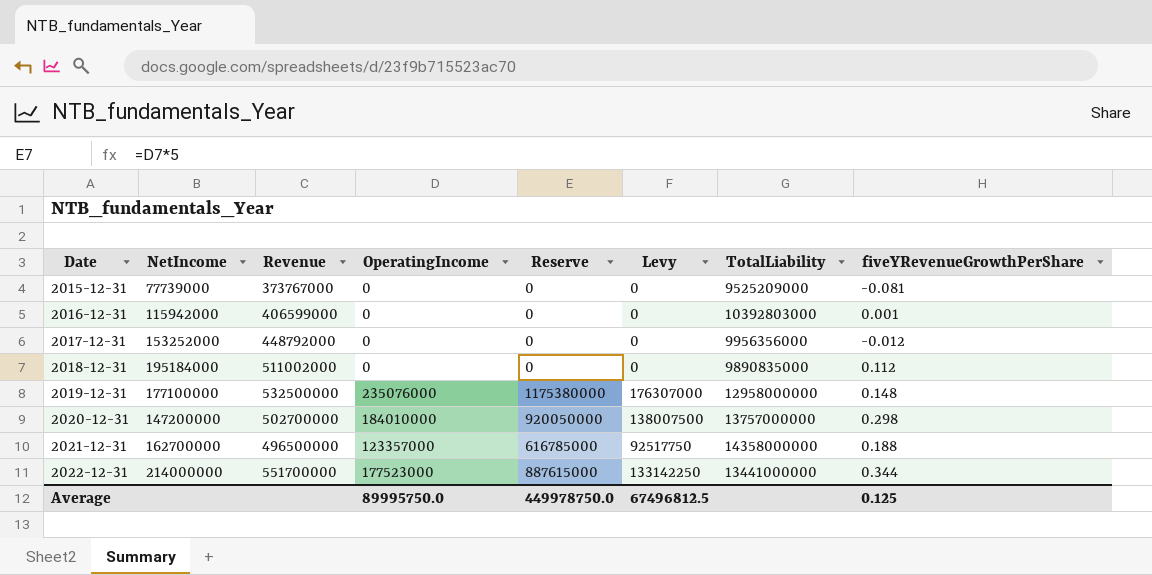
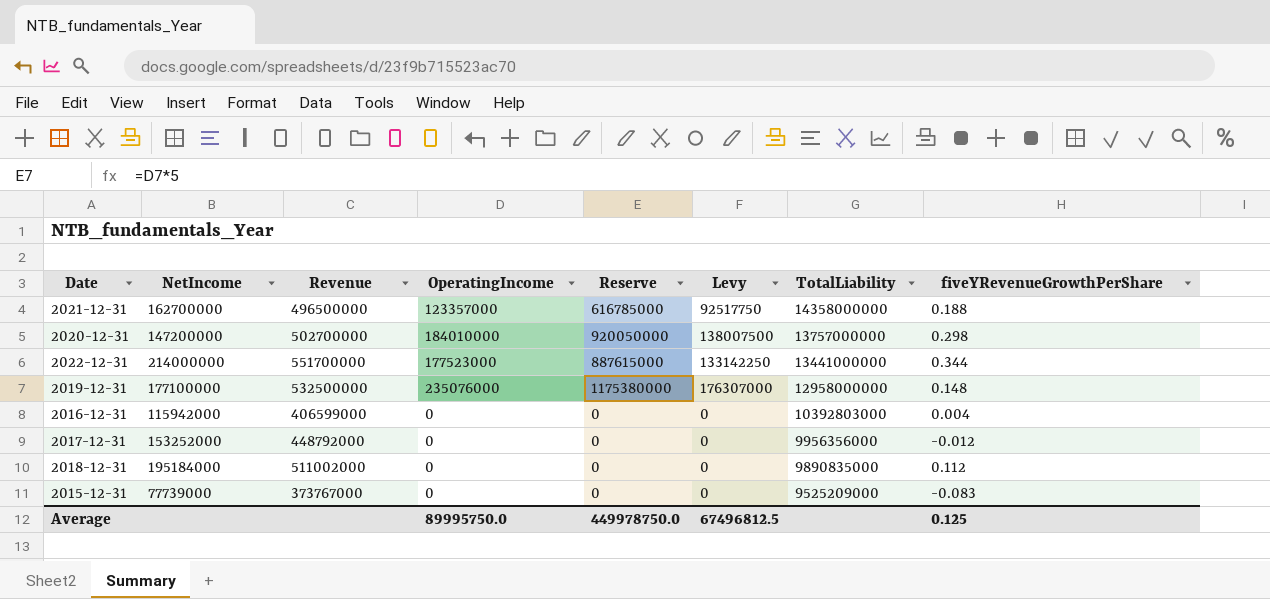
row order: Date ascending -> TotalLiability descending
2016-12-31 | fiveYRevenueGrowthPerShare: 0.001 -> 0.004
2015-12-31 | fiveYRevenueGrowthPerShare: -0.081 -> -0.083

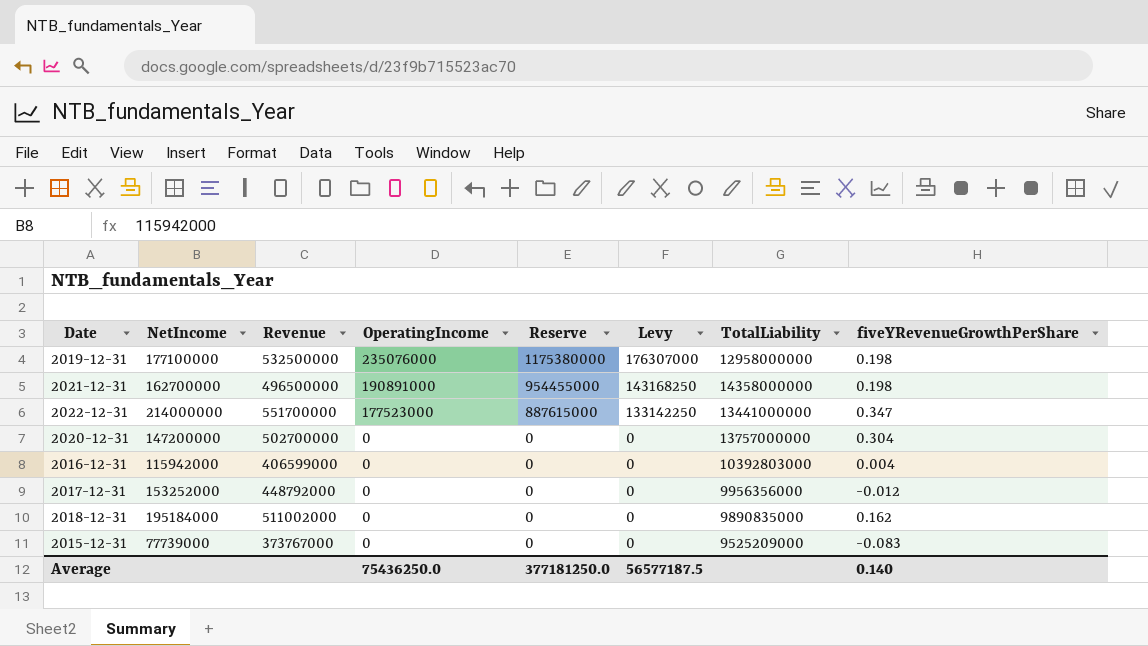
row order: TotalLiability descending -> OperatingIncome descending
2019-12-31 | fiveYRevenueGrowthPerShare: 0.148 -> 0.198
2021-12-31 | OperatingIncome: 123357000 -> 190891000
2021-12-31 | Reserve: 616785000 -> 954455000
2021-12-31 | Levy: 92517750 -> 143168250
2021-12-31 | fiveYRevenueGrowthPerShare: 0.188 -> 0.198
2022-12-31 | fiveYRevenueGrowthPerShare: 0.344 -> 0.347
2020-12-31 | OperatingIncome: 184010000 -> 0
2020-12-31 | Reserve: 920050000 -> 0
2020-12-31 | Levy: 138007500 -> 0
2020-12-31 | fiveYRevenueGrowthPerShare: 0.298 -> 0.304
2018-12-31 | fiveYRevenueGrowthPerShare: 0.112 -> 0.162
Average | OperatingIncome: 89995750.0 -> 75436250.0
Average | Reserve: 449978750.0 -> 377181250.0
Average | Levy: 67496812.5 -> 56577187.5
Average | fiveYRevenueGrowthPerShare: 0.125 -> 0.140

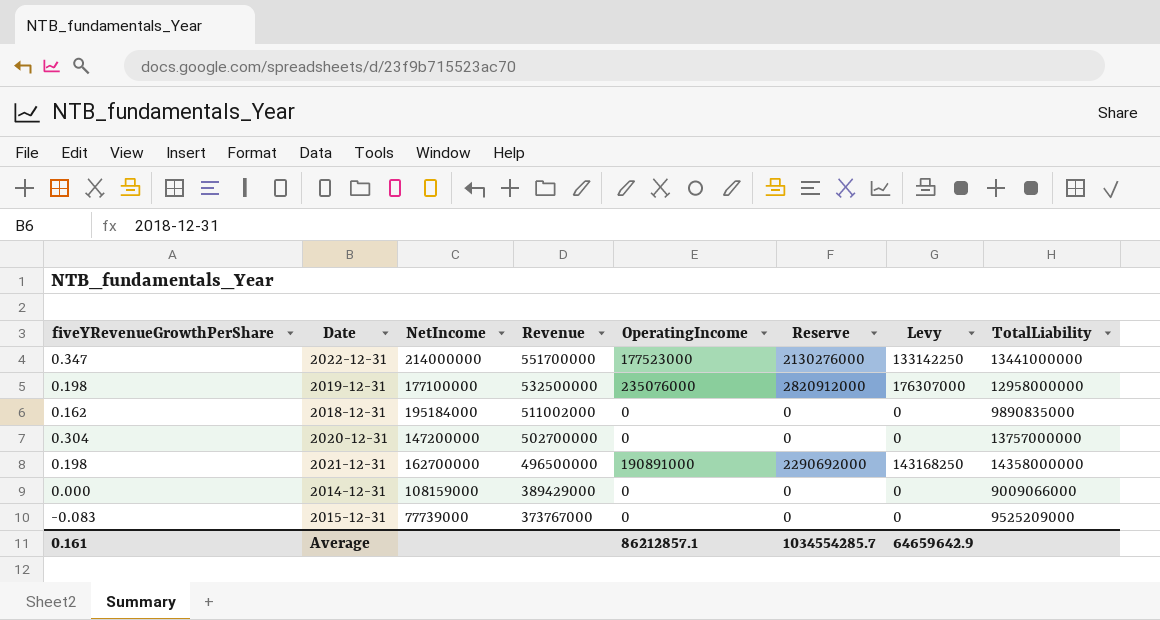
row order: OperatingIncome descending -> Revenue descending
column fiveYRevenueGrowthPerShare | position: 8 -> 1
column Reserve | formula: [OperatingIncome] * 5 -> [OperatingIncome] * 12
row 2016-12-31: 115942000 | 406599000 | 0 | 0 | 0 | 10392803000 | 0.004 -> none
row 2017-12-31: 153252000 | 448792000 | 0 | 0 | 0 | 9956356000 | -0.012 -> none
row 2014-12-31: none -> 0.000 | 108159000 | 389429000 | 0 | 0 | 0 | 9009066000
Average | fiveYRevenueGrowthPerShare: 0.140 -> 0.161
Average | OperatingIncome: 75436250.0 -> 86212857.1
Average | Reserve: 377181250.0 -> 1034554285.7
Average | Levy: 56577187.5 -> 64659642.9

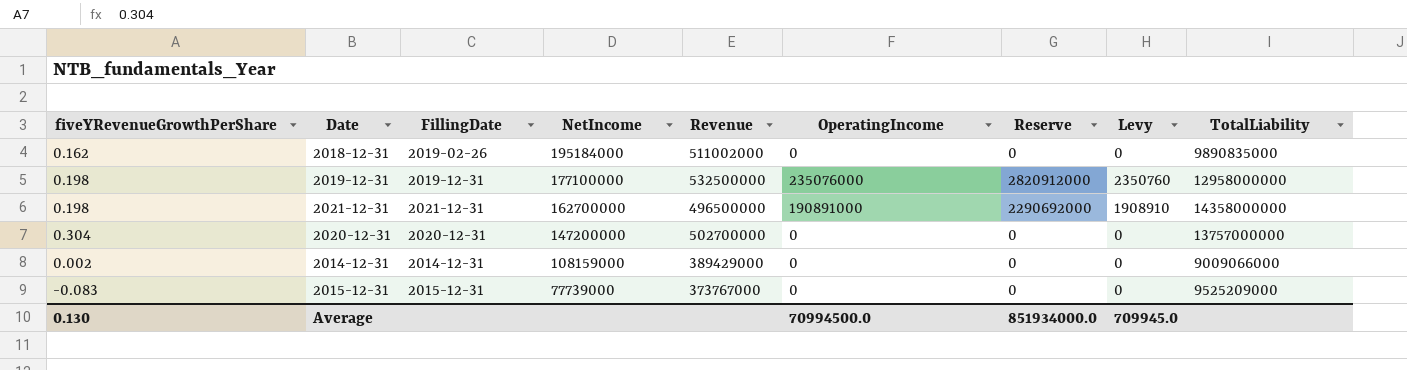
row order: Revenue descending -> NetIncome descending
column FillingDate | position: none -> 3
column Levy | formula: [OperatingIncome] * 0.75 -> [OperatingIncome] * 0.01
row 2022-12-31: 0.347 | 214000000 | 551700000 | 177523000 | 2130276000 | 133142250 | 13441000000 -> none
2014-12-31 | fiveYRevenueGrowthPerShare: 0.000 -> 0.002
Average | fiveYRevenueGrowthPerShare: 0.161 -> 0.130
Average | OperatingIncome: 86212857.1 -> 70994500.0
Average | Reserve: 1034554285.7 -> 851934000.0
Average | Levy: 64659642.9 -> 709945.0

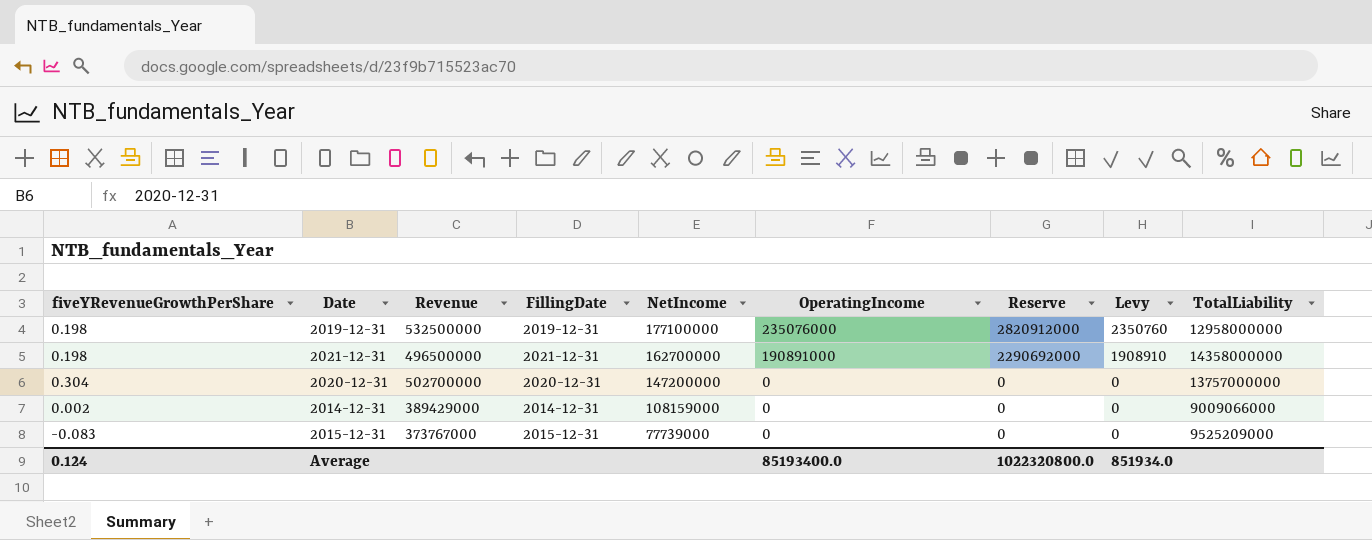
column Revenue | position: 5 -> 3
row 2018-12-31: 0.162 | 2019-02-26 | 195184000 | 511002000 | 0 | 0 | 0 | 9890835000 -> none
Average | fiveYRevenueGrowthPerShare: 0.130 -> 0.124
Average | OperatingIncome: 70994500.0 -> 85193400.0
Average | Reserve: 851934000.0 -> 1022320800.0
Average | Levy: 709945.0 -> 851934.0

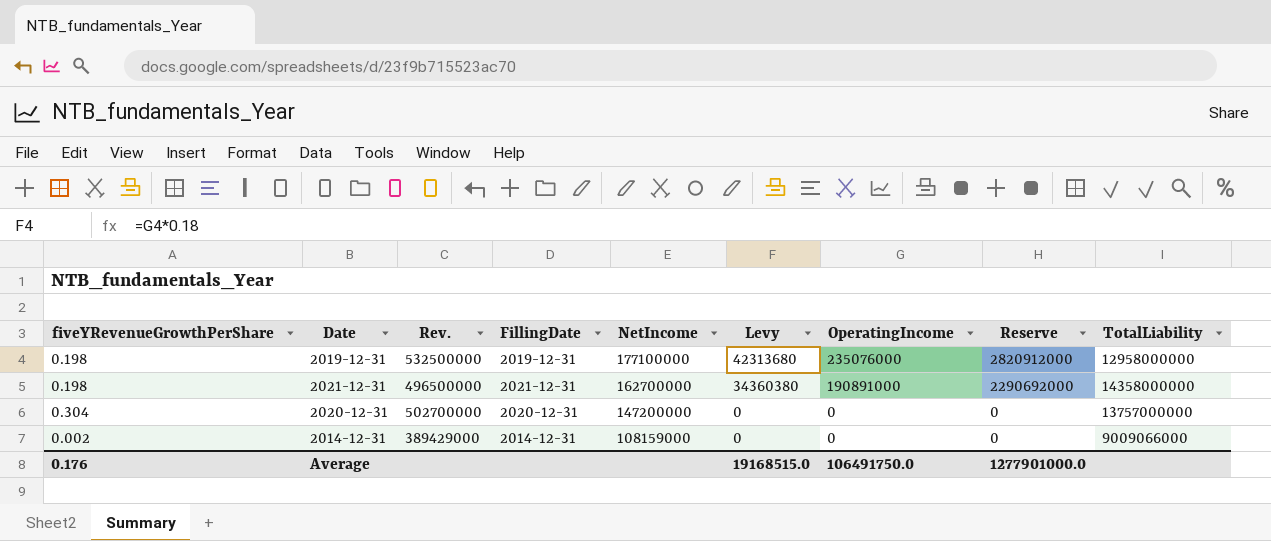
column name: Revenue -> Rev.
column Levy | formula: [OperatingIncome] * 0.01 -> [OperatingIncome] * 0.18
column Levy | position: 8 -> 6
row 2015-12-31: -0.083 | 373767000 | 2015-12-31 | 77739000 | 0 | 0 | 0 | 9525209000 -> none
Average | fiveYRevenueGrowthPerShare: 0.124 -> 0.176
Average | Levy: 851934.0 -> 19168515.0
Average | OperatingIncome: 85193400.0 -> 106491750.0
Average | Reserve: 1022320800.0 -> 1277901000.0

